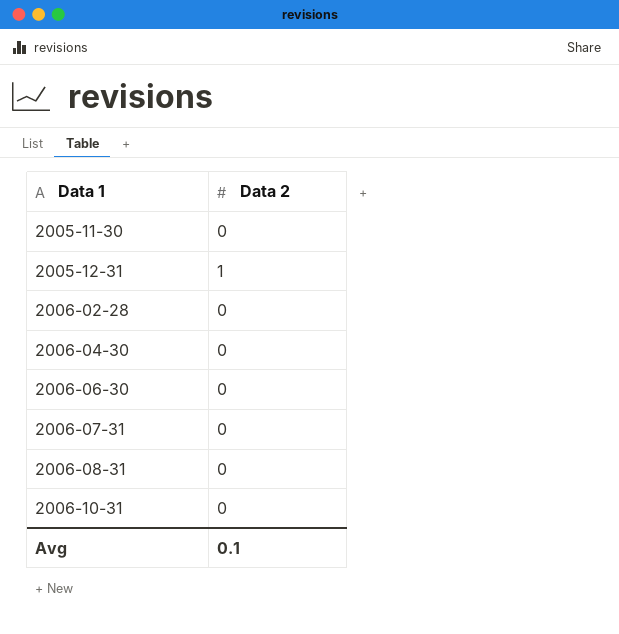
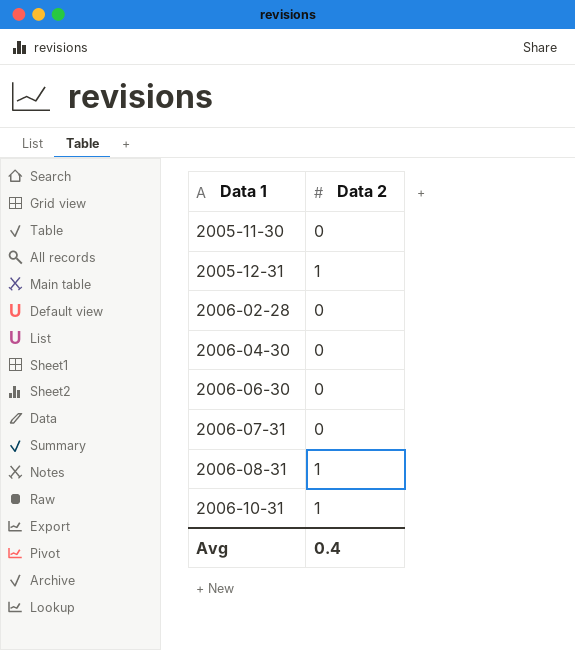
2006-08-31 | Data 2: 0 -> 1
2006-10-31 | Data 2: 0 -> 1
Avg | Data 2: 0.1 -> 0.4

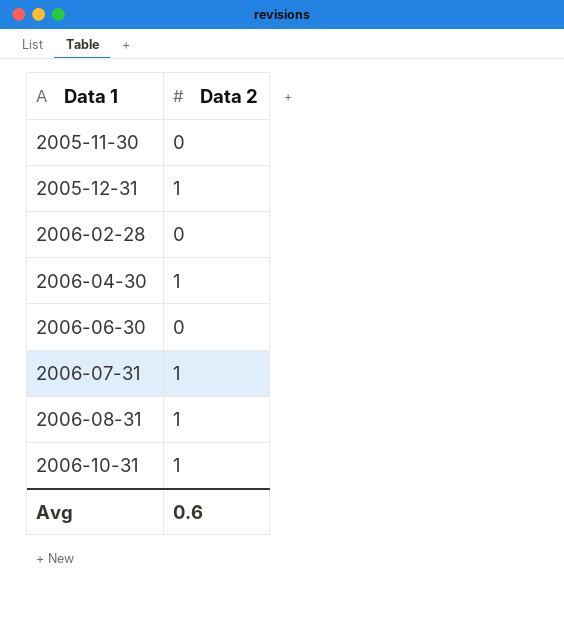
2006-04-30 | Data 2: 0 -> 1
2006-07-31 | Data 2: 0 -> 1
Avg | Data 2: 0.4 -> 0.6

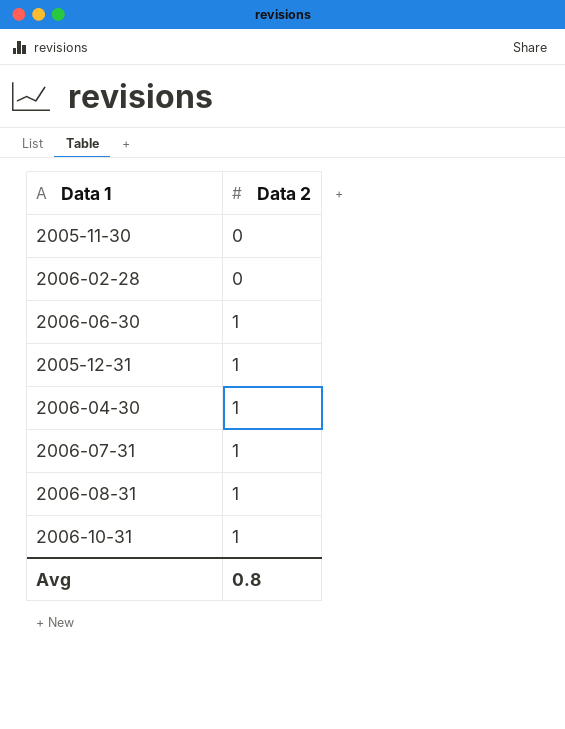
row order: Data 1 ascending -> Data 2 ascending
2006-06-30 | Data 2: 0 -> 1
Avg | Data 2: 0.6 -> 0.8

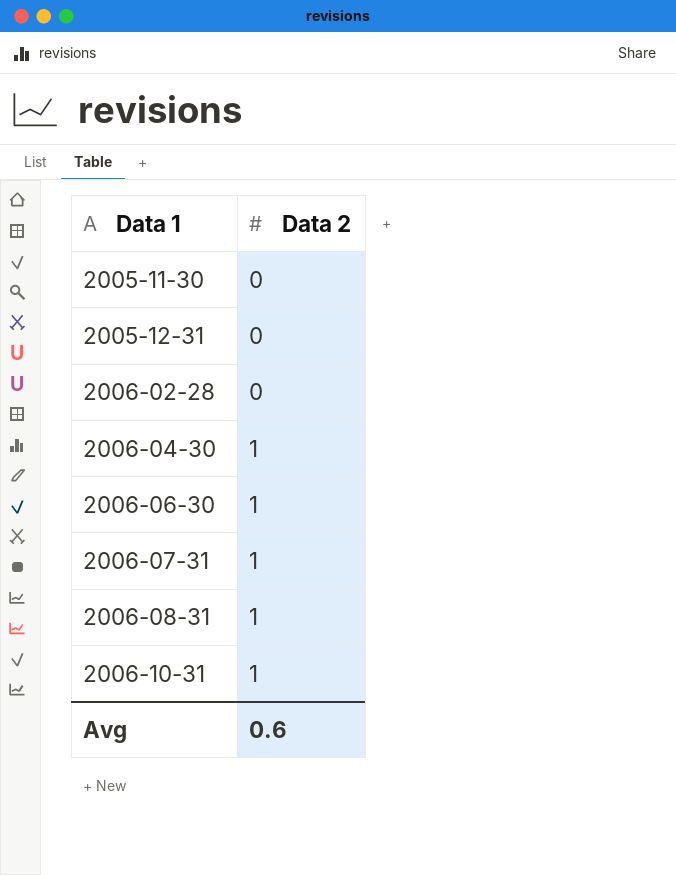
row order: Data 2 ascending -> Data 1 ascending
2005-12-31 | Data 2: 1 -> 0
Avg | Data 2: 0.8 -> 0.6

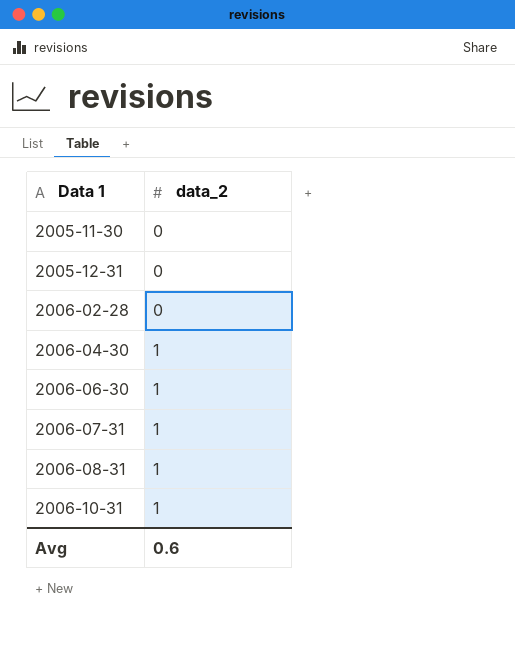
column name: Data 2 -> data_2

